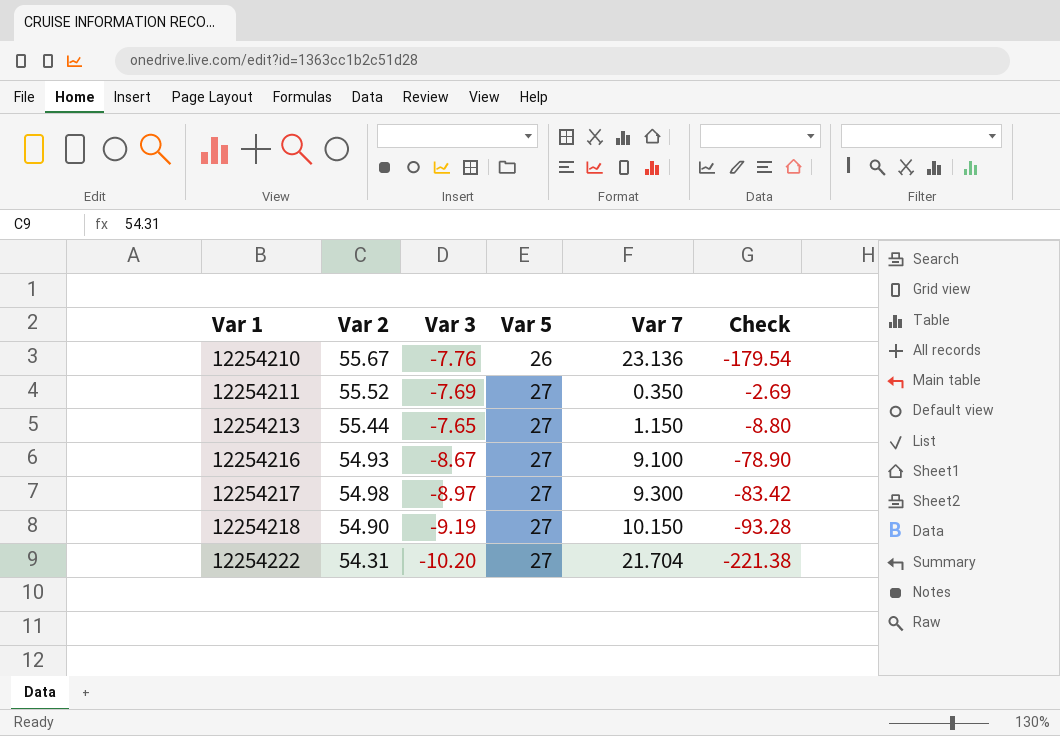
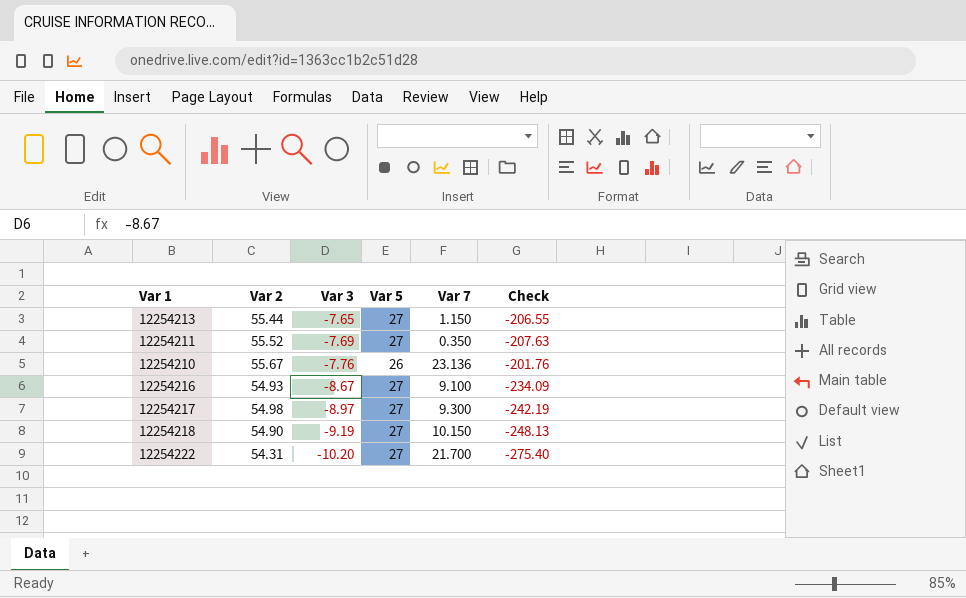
row order: Var 1 ascending -> Var 3 descending
column Check | formula: [Var 3] * [Var 7] -> [Var 3] * [Var 5]
12254222 | Var 7: 21.704 -> 21.700

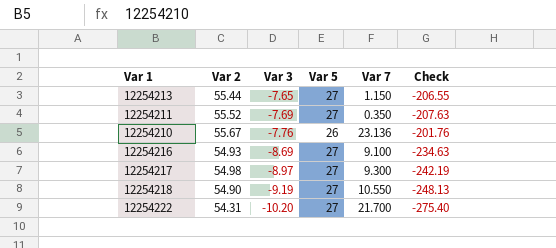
12254216 | Var 3: -8.67 -> -8.69
12254216 | Check: -234.09 -> -234.63
12254218 | Var 7: 10.150 -> 10.550

